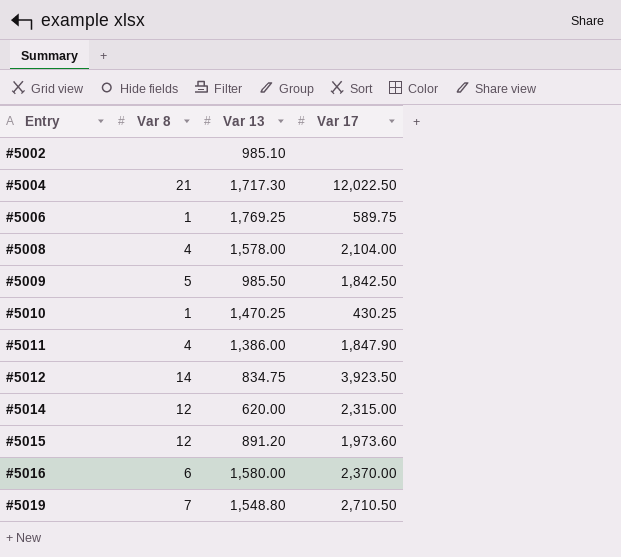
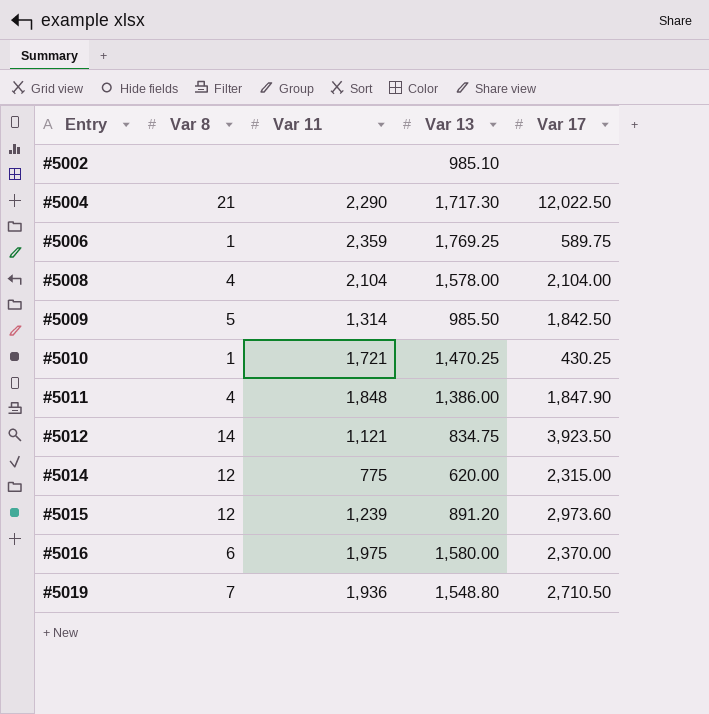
column Var 11 | position: none -> 3
#5015 | Var 17: 1,973.60 -> 2,973.60

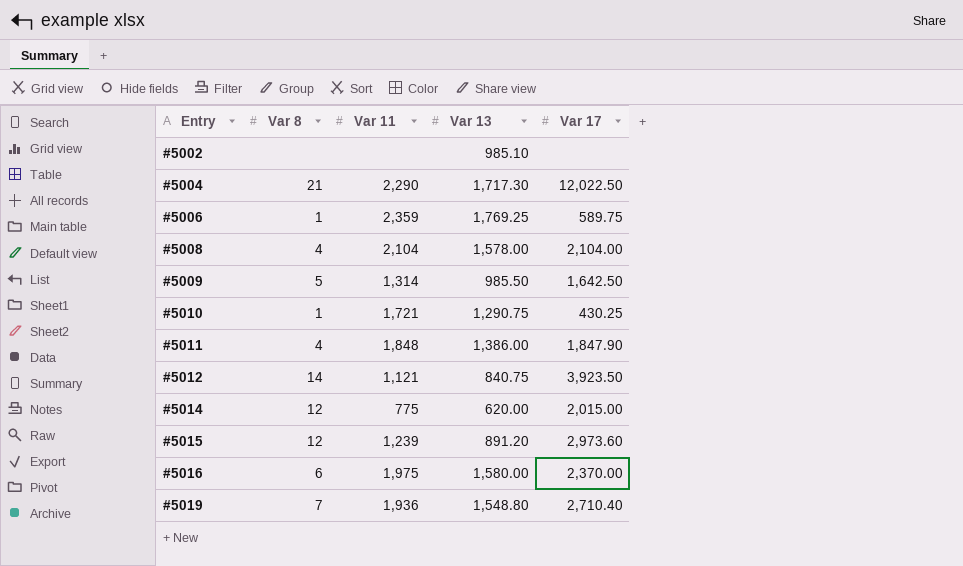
#5009 | Var 17: 1,842.50 -> 1,642.50
#5010 | Var 13: 1,470.25 -> 1,290.75
#5012 | Var 13: 834.75 -> 840.75
#5014 | Var 17: 2,315.00 -> 2,015.00
#5019 | Var 17: 2,710.50 -> 2,710.40

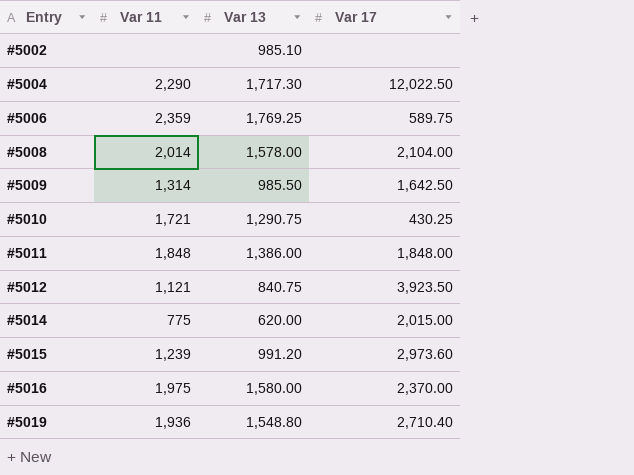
column Var 8 | position: 2 -> none
#5008 | Var 11: 2,104 -> 2,014
#5011 | Var 17: 1,847.90 -> 1,848.00
#5015 | Var 13: 891.20 -> 991.20

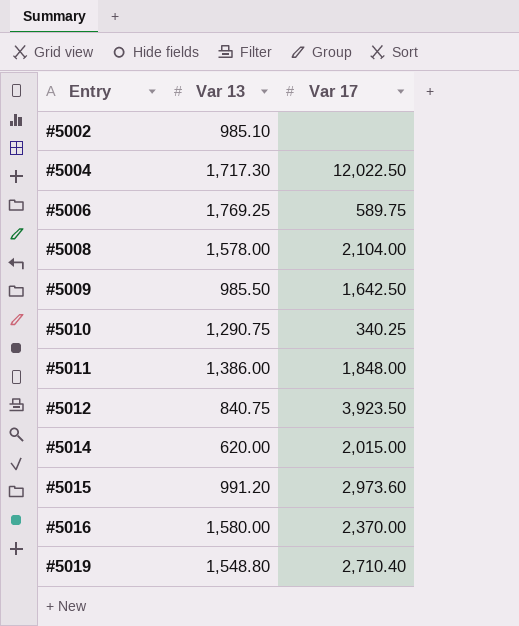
column Var 11 | position: 2 -> none
#5010 | Var 17: 430.25 -> 340.25

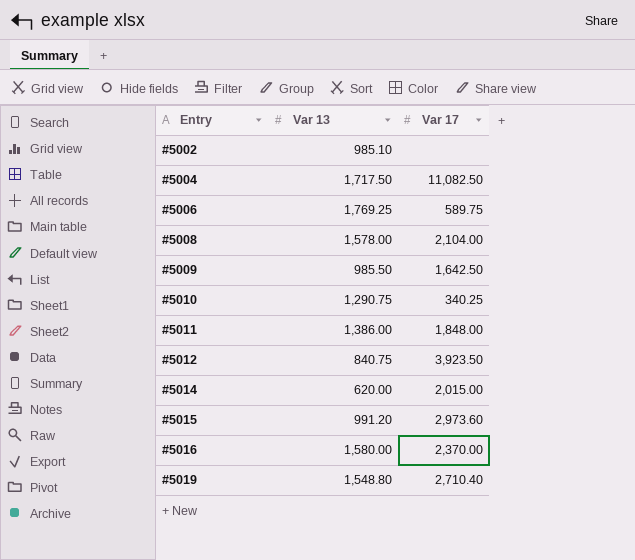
#5004 | Var 13: 1,717.30 -> 1,717.50
#5004 | Var 17: 12,022.50 -> 11,082.50

